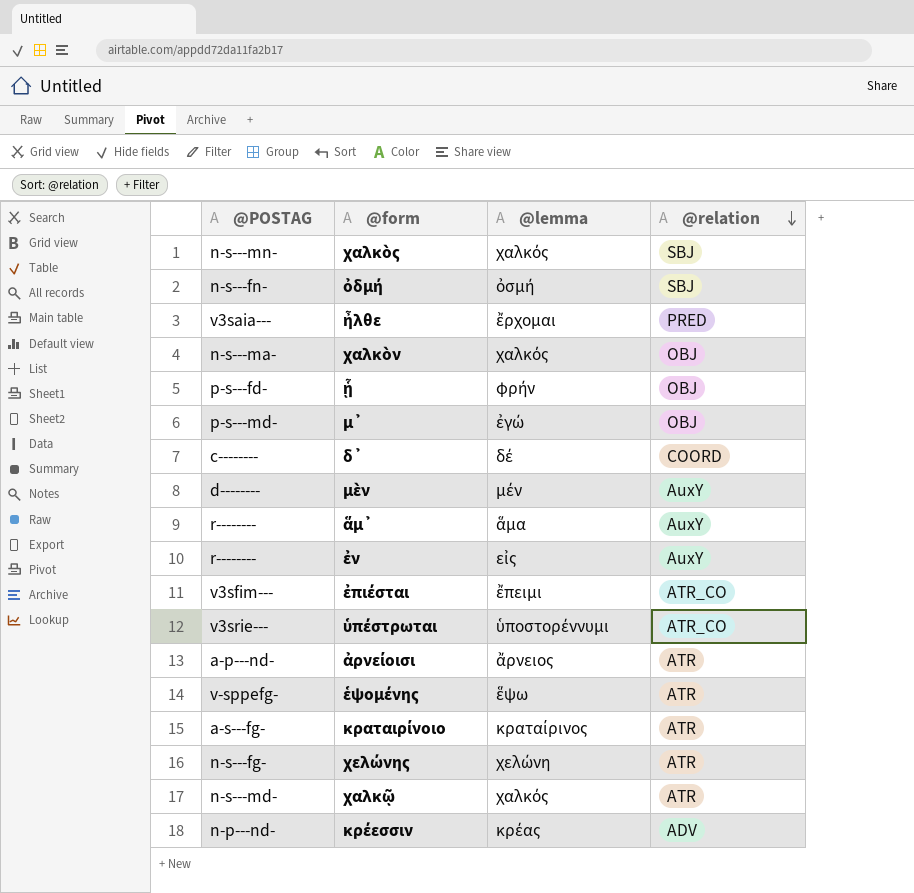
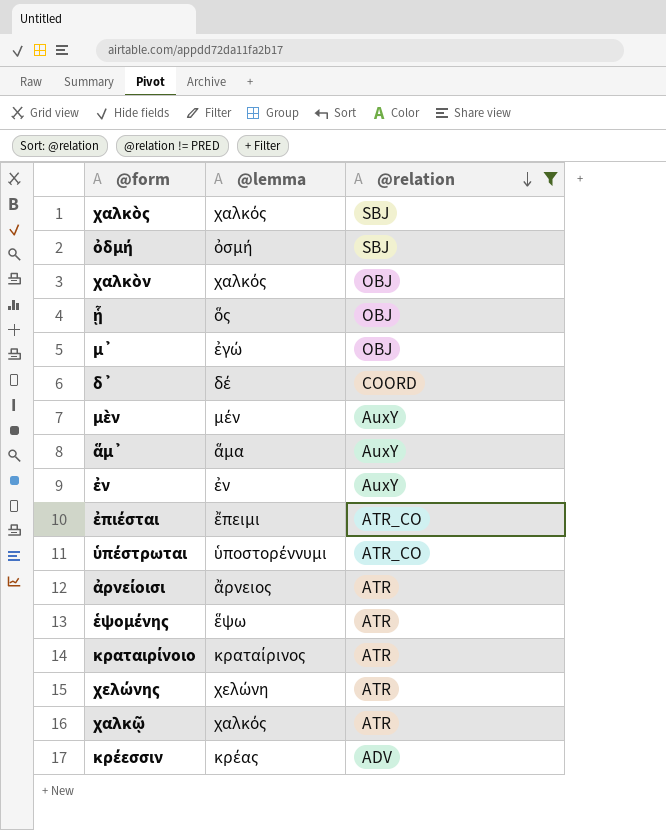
filter: none -> @relation != PRED
column @POSTAG | position: 1 -> none
ᾗ | @lemma: φρήν -> ὅς
ἐν | @lemma: εἰς -> ἐν

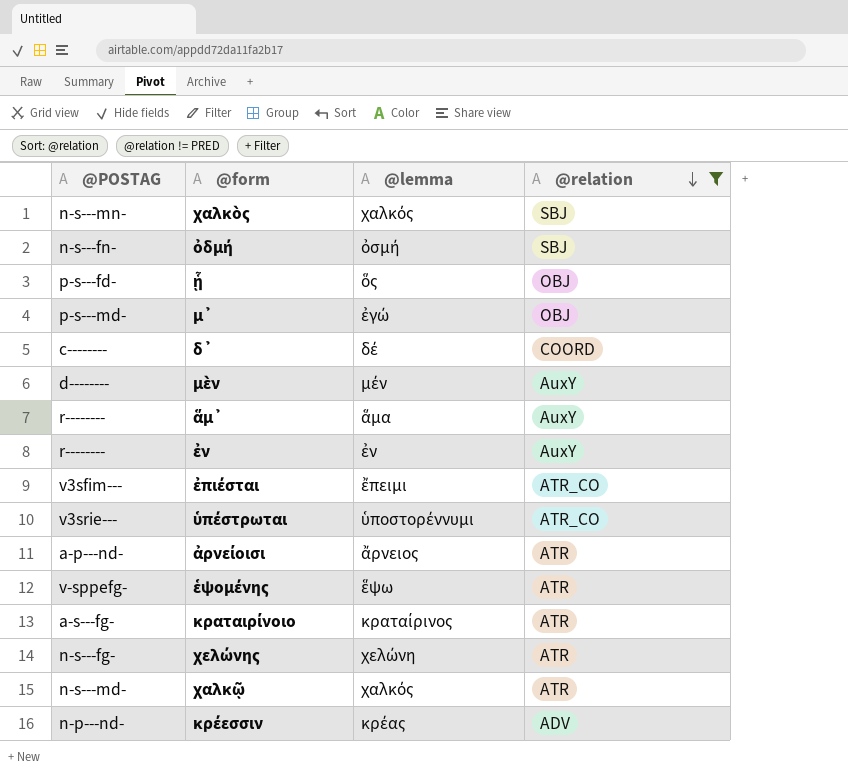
column @POSTAG | position: none -> 1
row χαλκὸν: χαλκός | OBJ -> none

